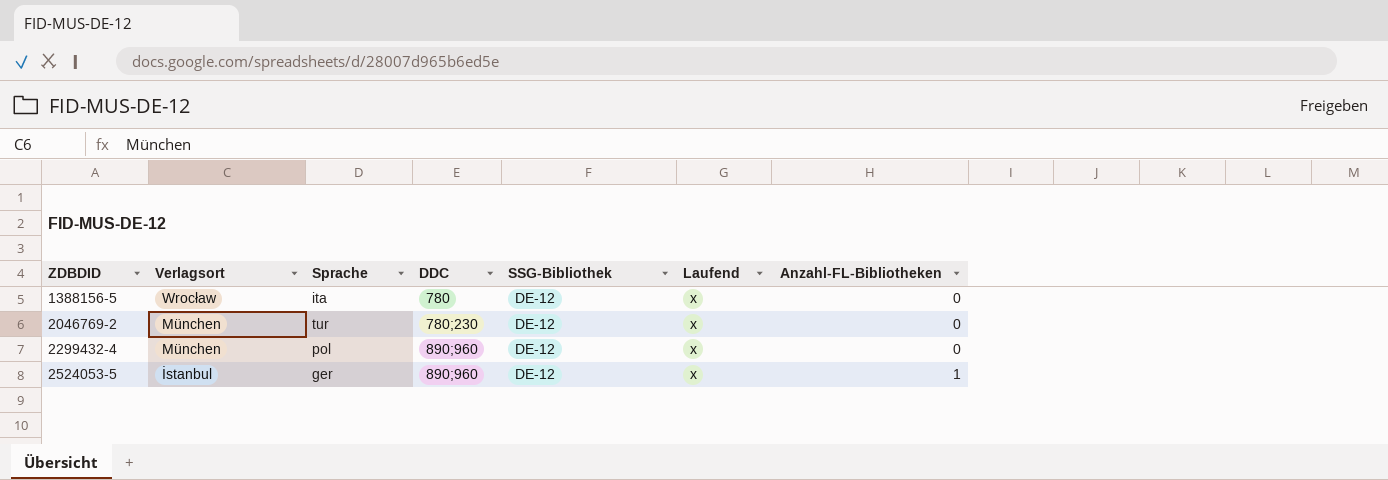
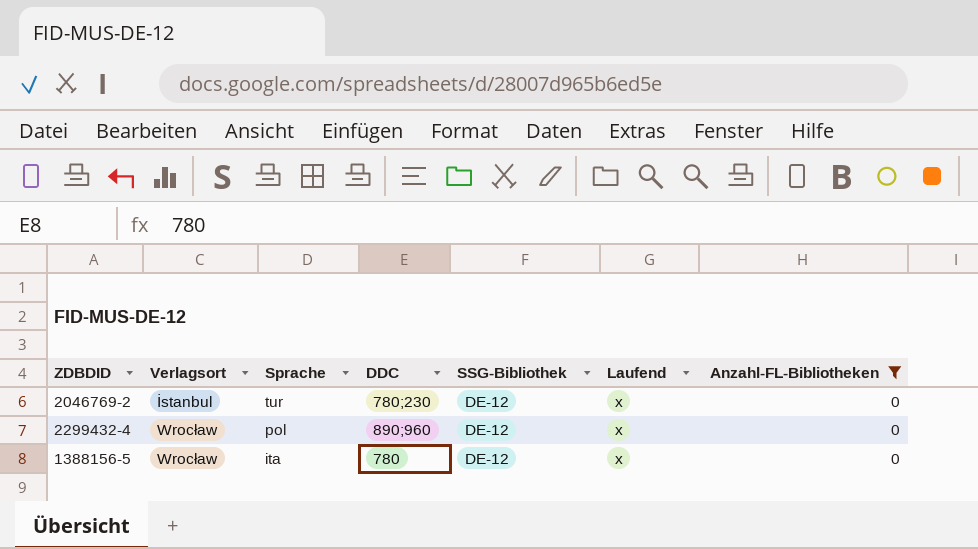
filter: none -> Anzahl-FL-Bibliotheken = 0
row order: ZDBDID ascending -> Verlagsort ascending
2046769-2 | Verlagsort: München -> İstanbul
2299432-4 | Verlagsort: München -> Wrocław

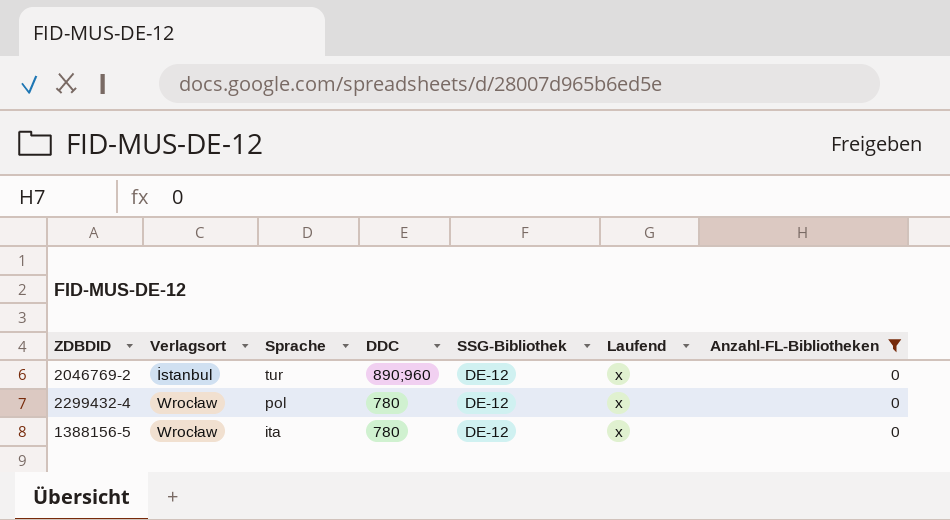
2046769-2 | DDC: 780;230 -> 890;960
2299432-4 | DDC: 890;960 -> 780

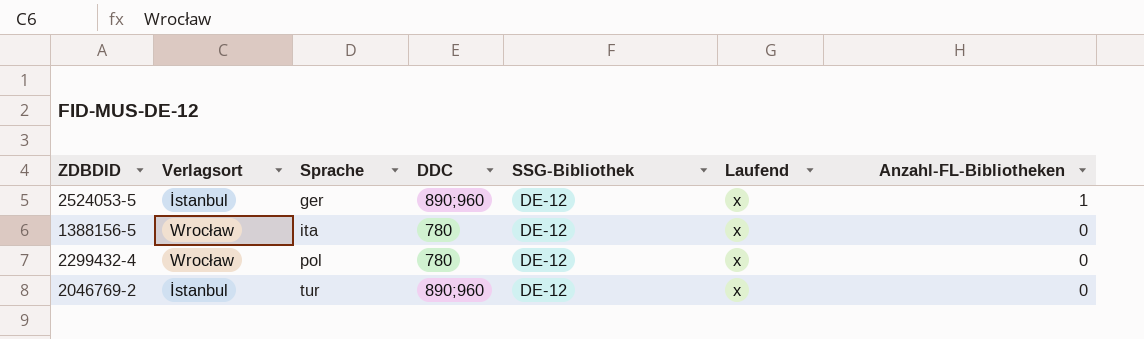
filter: Anzahl-FL-Bibliotheken = 0 -> none
row order: Verlagsort ascending -> Sprache ascending

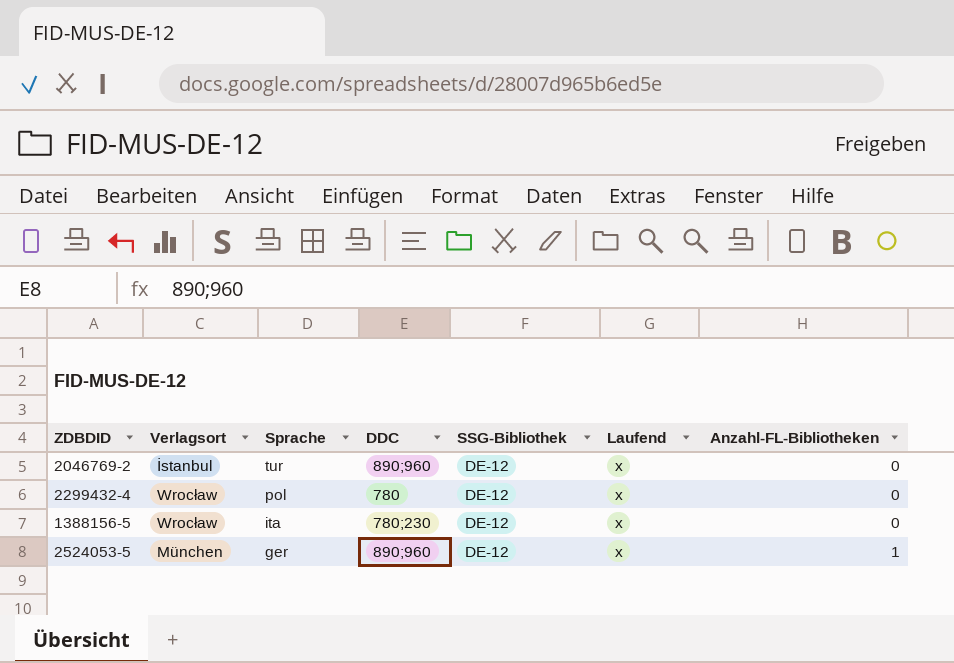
row order: Sprache ascending -> Sprache descending
1388156-5 | DDC: 780 -> 780;230
2524053-5 | Verlagsort: İstanbul -> München

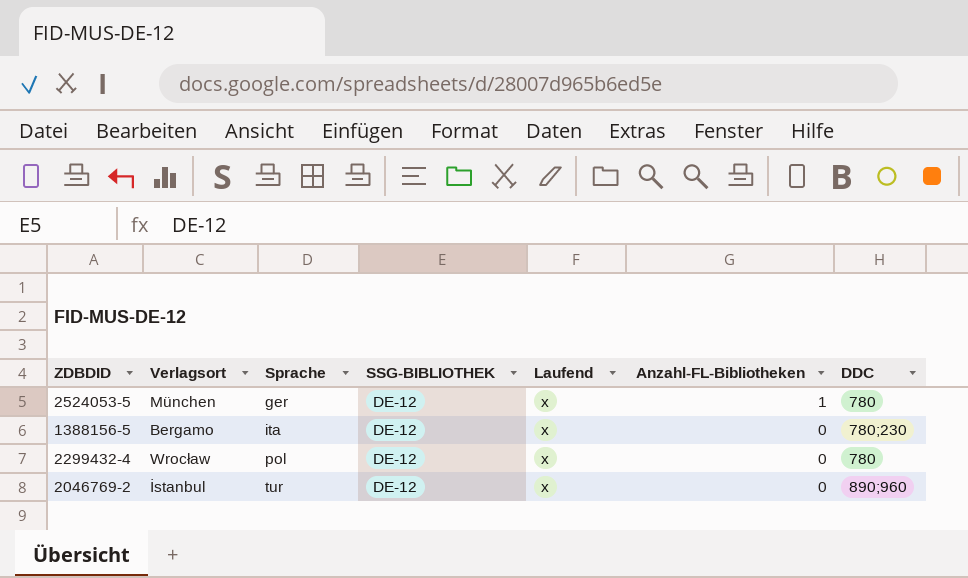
row order: Sprache descending -> Sprache ascending
column name: SSG-Bibliothek -> SSG-BIBLIOTHEK
column DDC | position: 4 -> 7
2524053-5 | DDC: 890;960 -> 780
1388156-5 | Verlagsort: Wrocław -> Bergamo

